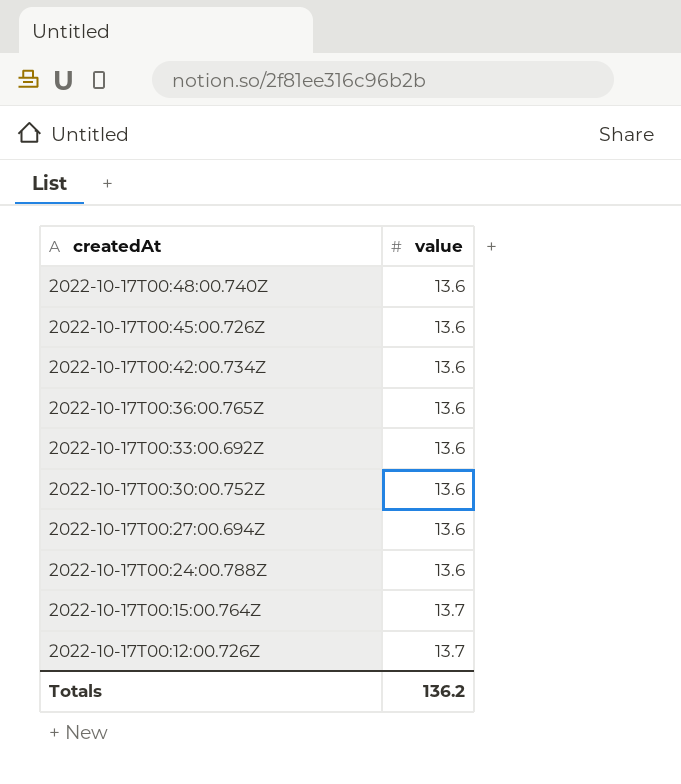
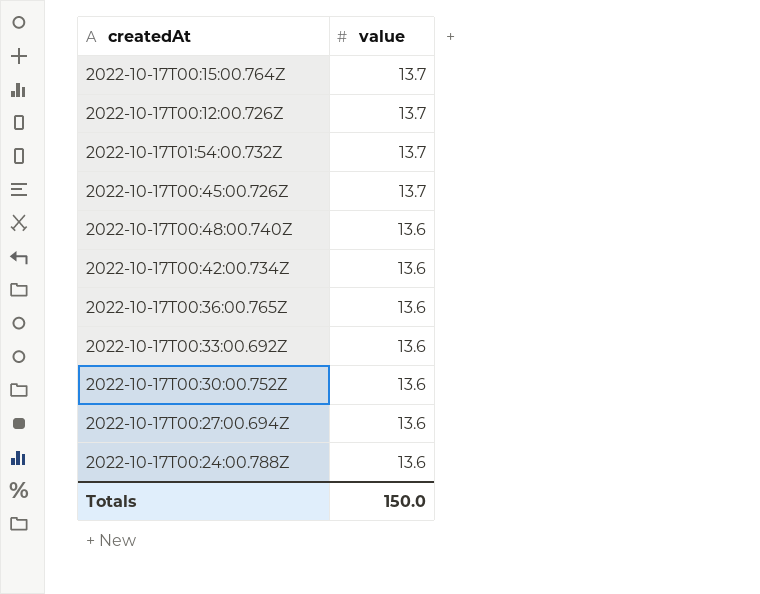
row order: createdAt descending -> value descending
row 2022-10-17T01:54:00.732Z: none -> 13.7
2022-10-17T00:45:00.726Z | value: 13.6 -> 13.7
Totals | value: 136.2 -> 150.0

